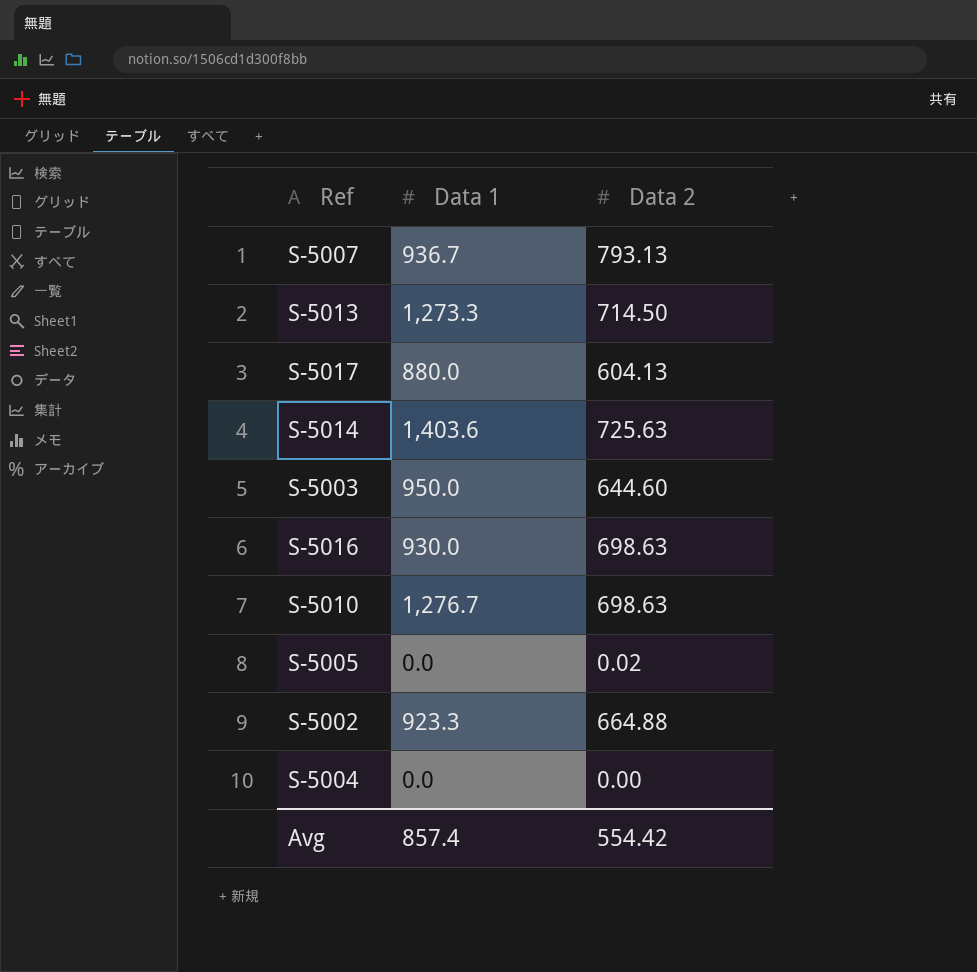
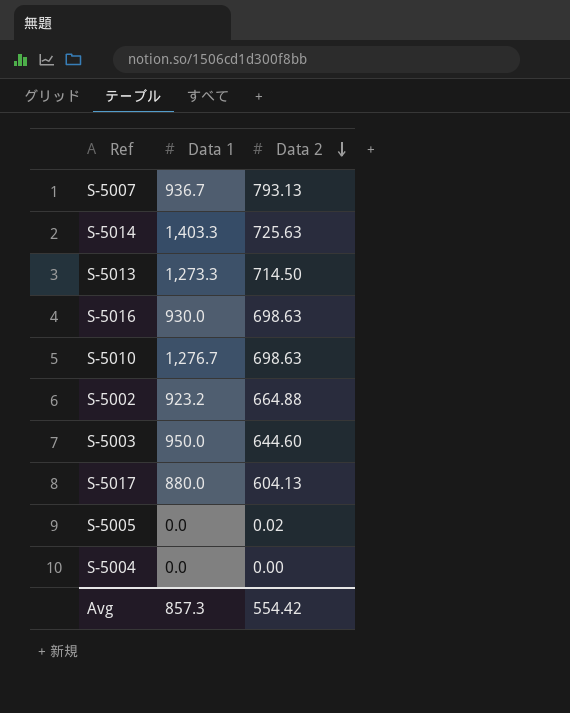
row order: none -> Data 2 descending
S-5014 | Data 1: 1,403.6 -> 1,403.3
S-5002 | Data 1: 923.3 -> 923.2
Avg | Data 1: 857.4 -> 857.3

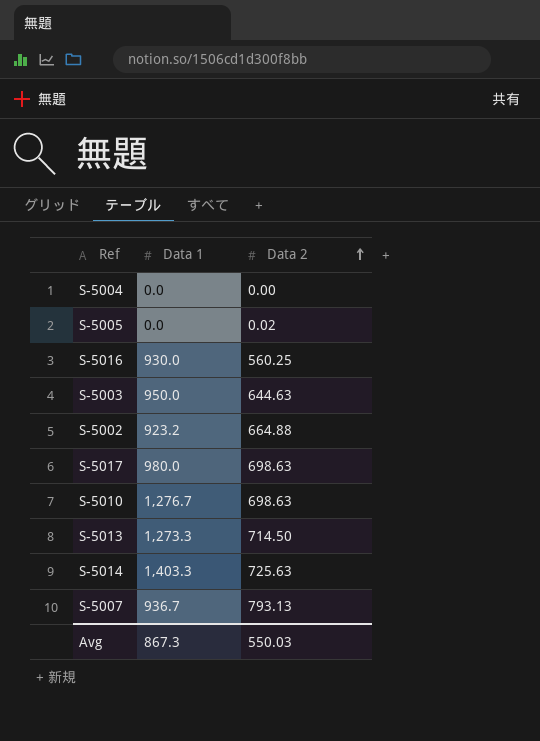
row order: Data 2 descending -> Data 2 ascending
S-5016 | Data 2: 698.63 -> 560.25
S-5003 | Data 2: 644.60 -> 644.63
S-5017 | Data 1: 880.0 -> 980.0
S-5017 | Data 2: 604.13 -> 698.63
Avg | Data 1: 857.3 -> 867.3
Avg | Data 2: 554.42 -> 550.03

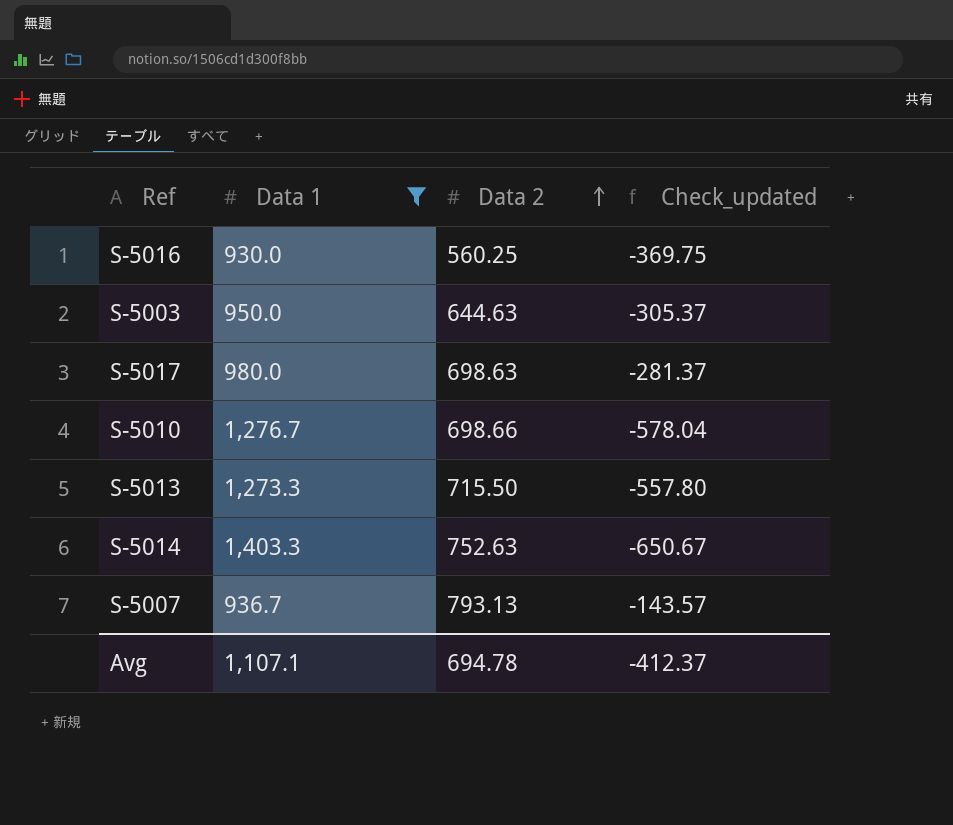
filter: none -> Data 1 >= 930.0
column Check_updated | formula: none -> [Data 2] - [Data 1]
S-5010 | Data 2: 698.63 -> 698.66
S-5013 | Data 2: 714.50 -> 715.50
S-5014 | Data 2: 725.63 -> 752.63
Avg | Data 1: 867.3 -> 1,107.1
Avg | Data 2: 550.03 -> 694.78

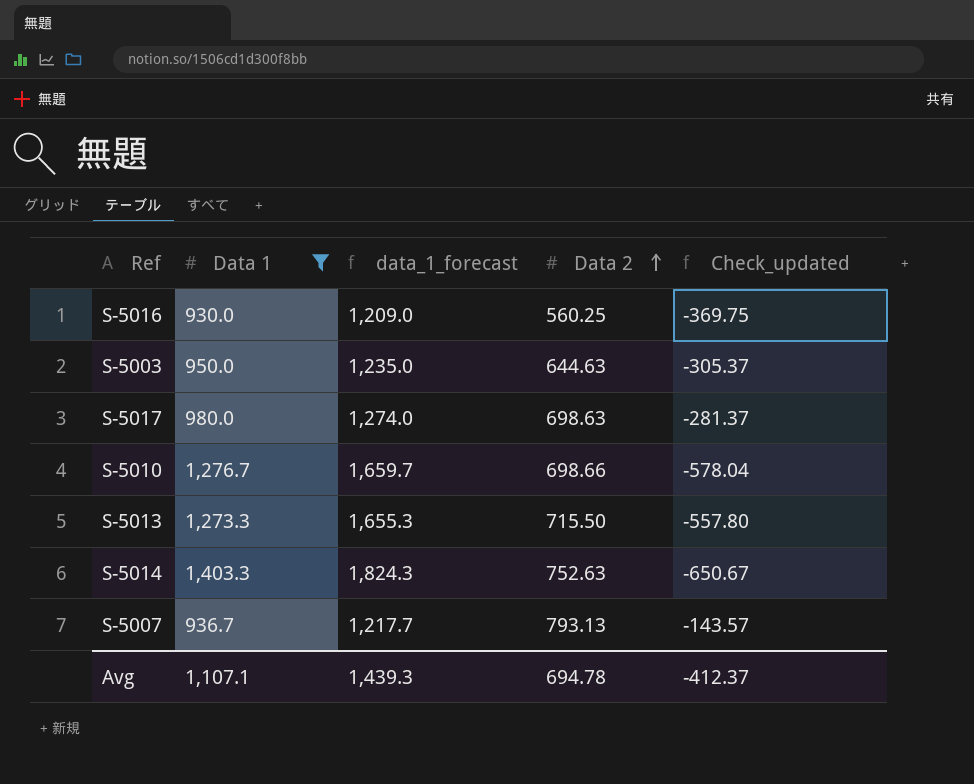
column data_1_forecast | formula: none -> [Data 1] * 1.3

